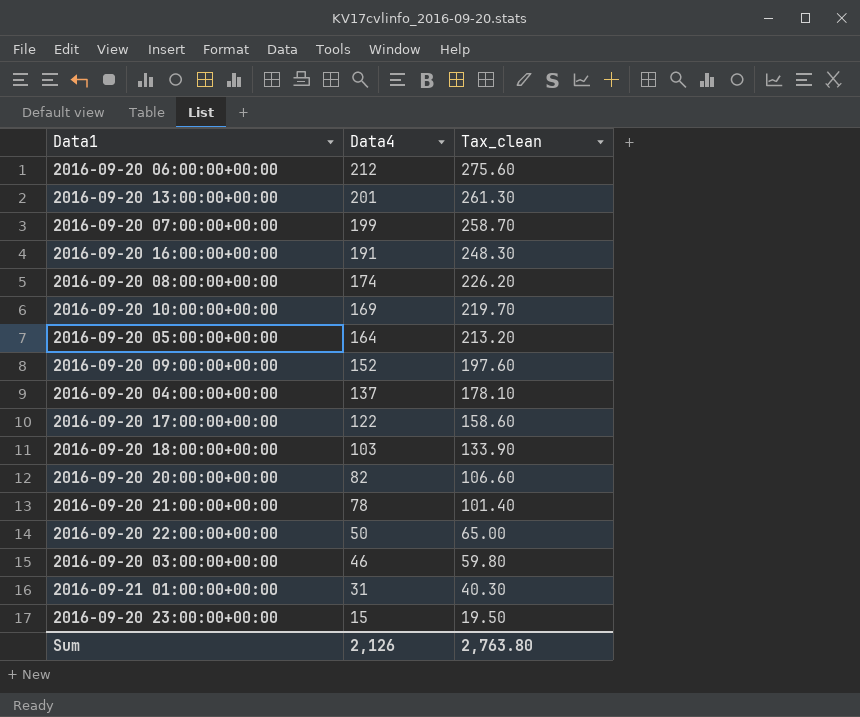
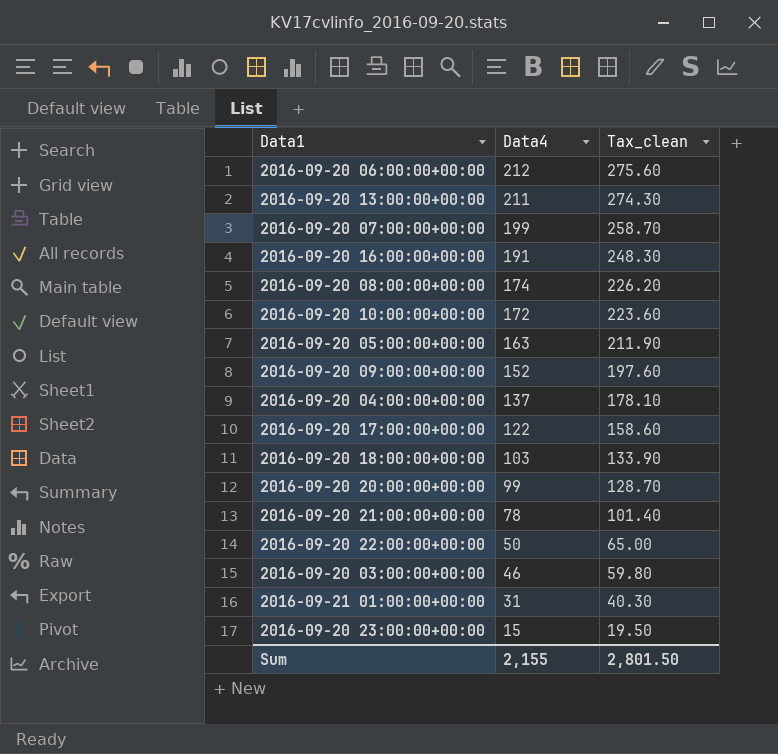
2016-09-20 13:00:00+00:00 | Data4: 201 -> 211
2016-09-20 13:00:00+00:00 | Tax_clean: 261.30 -> 274.30
2016-09-20 10:00:00+00:00 | Data4: 169 -> 172
2016-09-20 10:00:00+00:00 | Tax_clean: 219.70 -> 223.60
2016-09-20 05:00:00+00:00 | Data4: 164 -> 163
2016-09-20 05:00:00+00:00 | Tax_clean: 213.20 -> 211.90
2016-09-20 20:00:00+00:00 | Data4: 82 -> 99
2016-09-20 20:00:00+00:00 | Tax_clean: 106.60 -> 128.70
Sum | Data4: 2,126 -> 2,155
Sum | Tax_clean: 2,763.80 -> 2,801.50

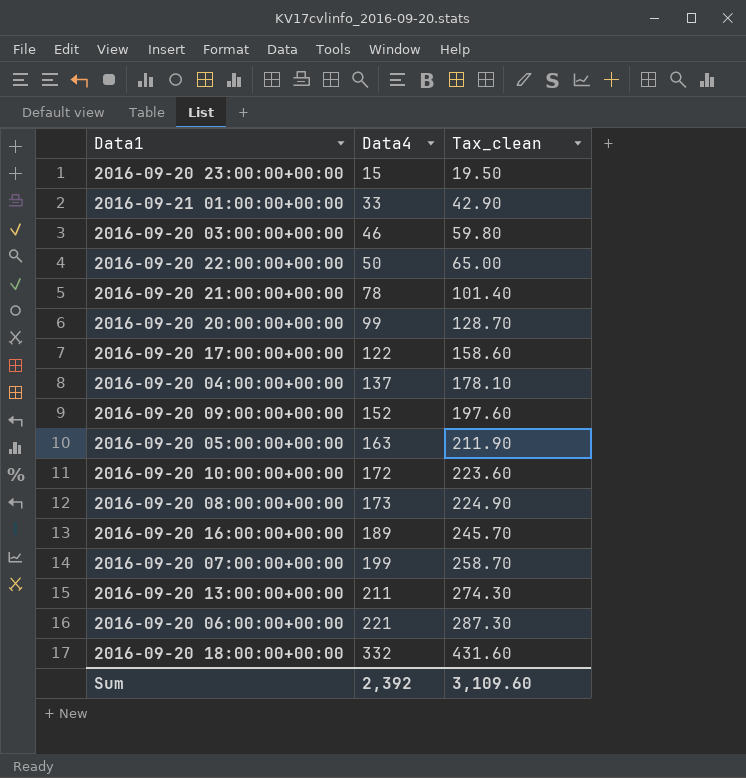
row order: Data4 descending -> Data4 ascending
2016-09-21 01:00:00+00:00 | Data4: 31 -> 33
2016-09-21 01:00:00+00:00 | Tax_clean: 40.30 -> 42.90
2016-09-20 08:00:00+00:00 | Data4: 174 -> 173
2016-09-20 08:00:00+00:00 | Tax_clean: 226.20 -> 224.90
2016-09-20 16:00:00+00:00 | Data4: 191 -> 189
2016-09-20 16:00:00+00:00 | Tax_clean: 248.30 -> 245.70
2016-09-20 06:00:00+00:00 | Data4: 212 -> 221
2016-09-20 06:00:00+00:00 | Tax_clean: 275.60 -> 287.30
2016-09-20 18:00:00+00:00 | Data4: 103 -> 332
2016-09-20 18:00:00+00:00 | Tax_clean: 133.90 -> 431.60
Sum | Data4: 2,155 -> 2,392
Sum | Tax_clean: 2,801.50 -> 3,109.60

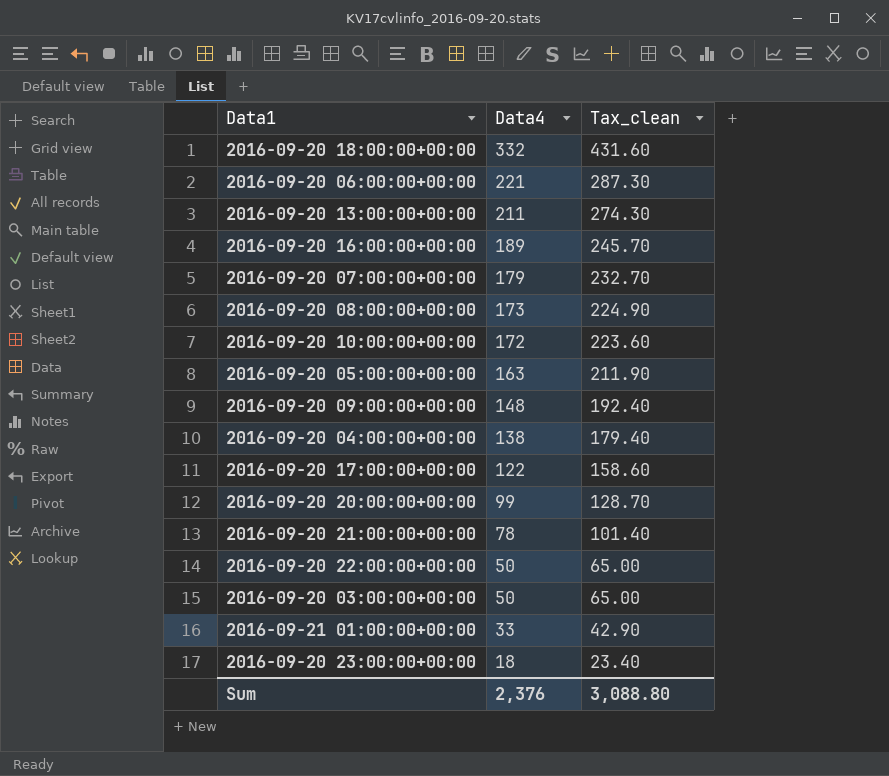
row order: Data4 ascending -> Data4 descending
2016-09-20 07:00:00+00:00 | Data4: 199 -> 179
2016-09-20 07:00:00+00:00 | Tax_clean: 258.70 -> 232.70
2016-09-20 09:00:00+00:00 | Data4: 152 -> 148
2016-09-20 09:00:00+00:00 | Tax_clean: 197.60 -> 192.40
2016-09-20 04:00:00+00:00 | Data4: 137 -> 138
2016-09-20 04:00:00+00:00 | Tax_clean: 178.10 -> 179.40
2016-09-20 03:00:00+00:00 | Data4: 46 -> 50
2016-09-20 03:00:00+00:00 | Tax_clean: 59.80 -> 65.00
2016-09-20 23:00:00+00:00 | Data4: 15 -> 18
2016-09-20 23:00:00+00:00 | Tax_clean: 19.50 -> 23.40
Sum | Data4: 2,392 -> 2,376
Sum | Tax_clean: 3,109.60 -> 3,088.80

